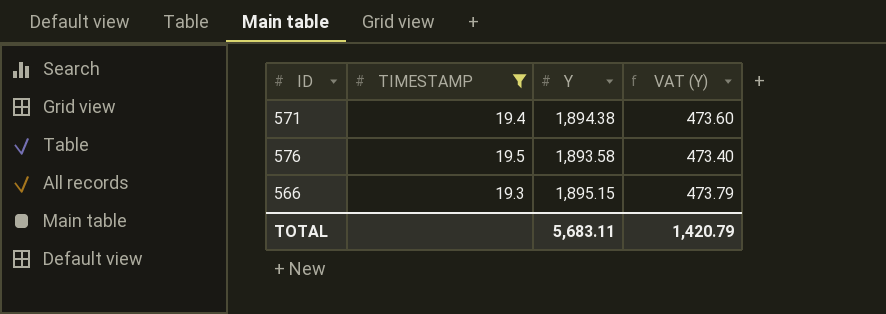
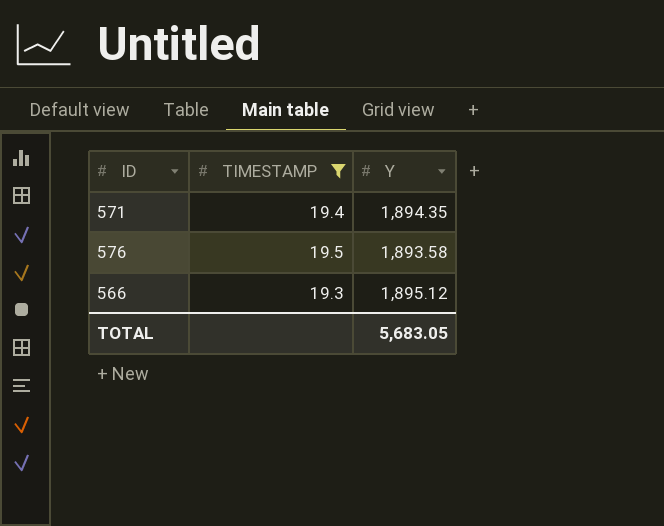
column VAT (Y) | formula: [Y] * 0.25 -> none
571 | Y: 1,894.38 -> 1,894.35
566 | Y: 1,895.15 -> 1,895.12
TOTAL | Y: 5,683.11 -> 5,683.05

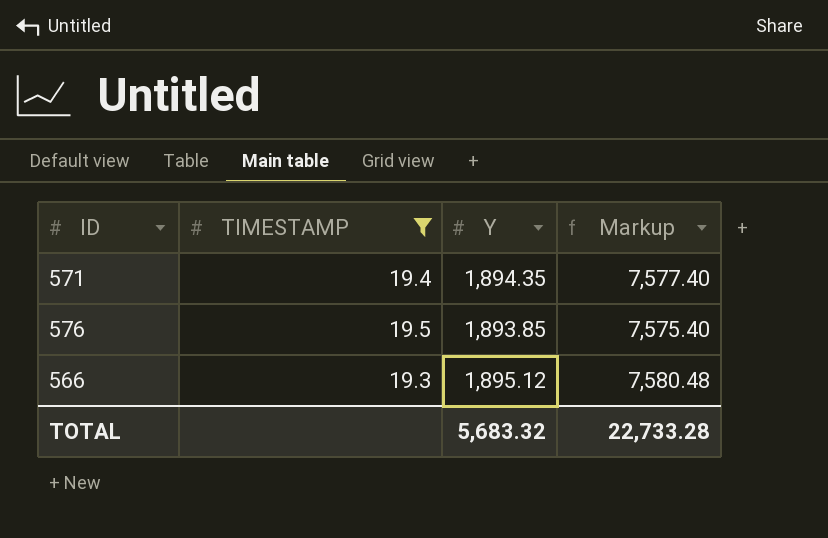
column Markup | formula: none -> [Y] * 4
576 | Y: 1,893.58 -> 1,893.85
TOTAL | Y: 5,683.05 -> 5,683.32

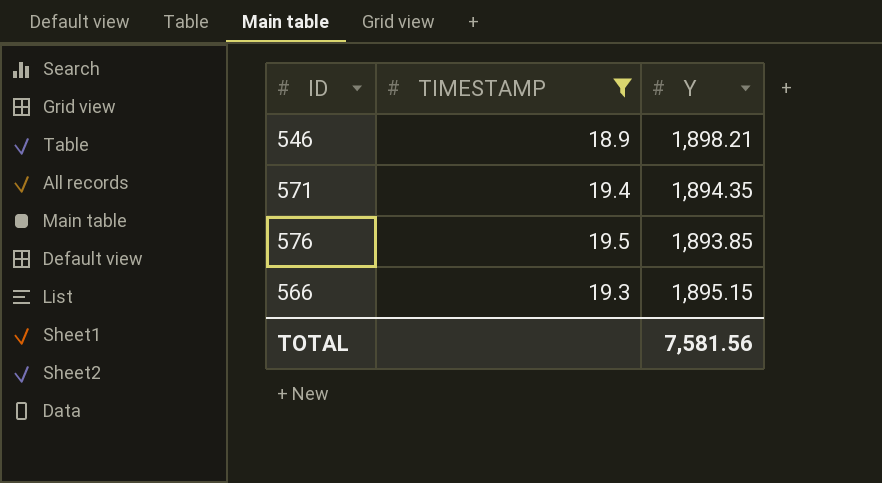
column Markup | formula: [Y] * 4 -> none
row 546: none -> 18.9 | 1,898.21
566 | Y: 1,895.12 -> 1,895.15
TOTAL | Y: 5,683.32 -> 7,581.56

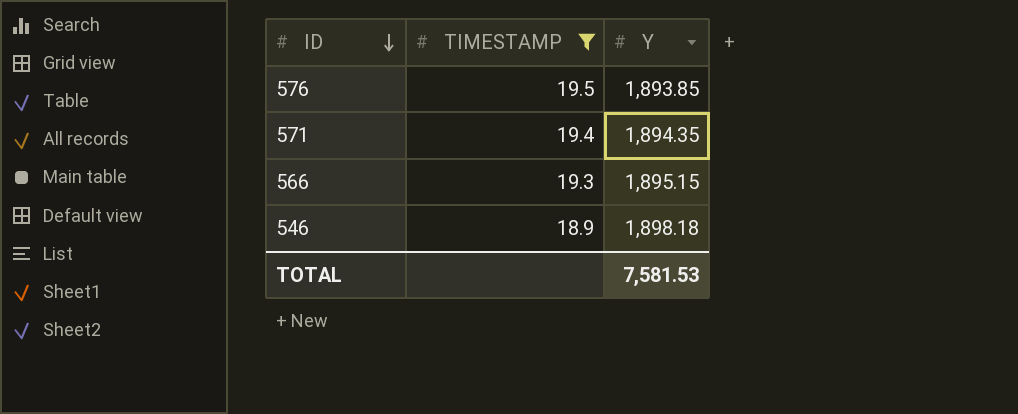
row order: none -> ID descending
546 | Y: 1,898.21 -> 1,898.18
TOTAL | Y: 7,581.56 -> 7,581.53

